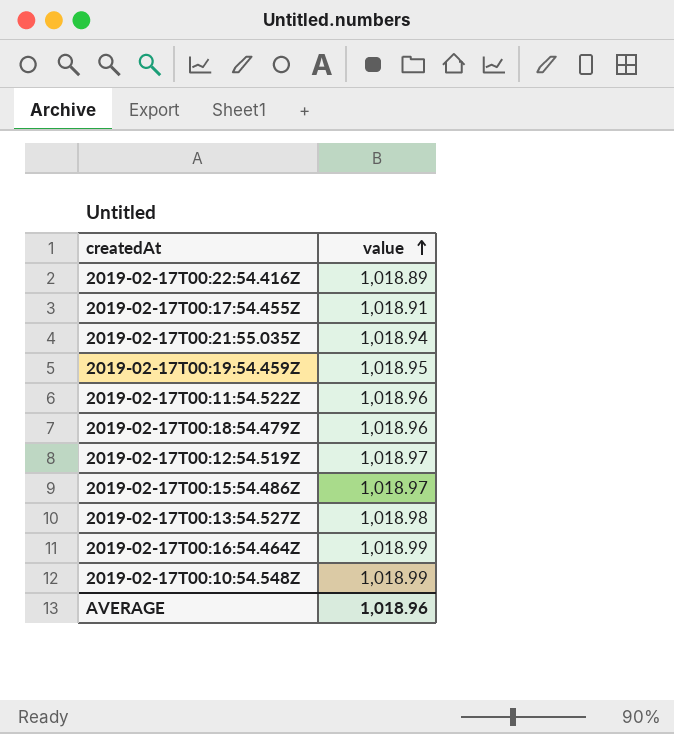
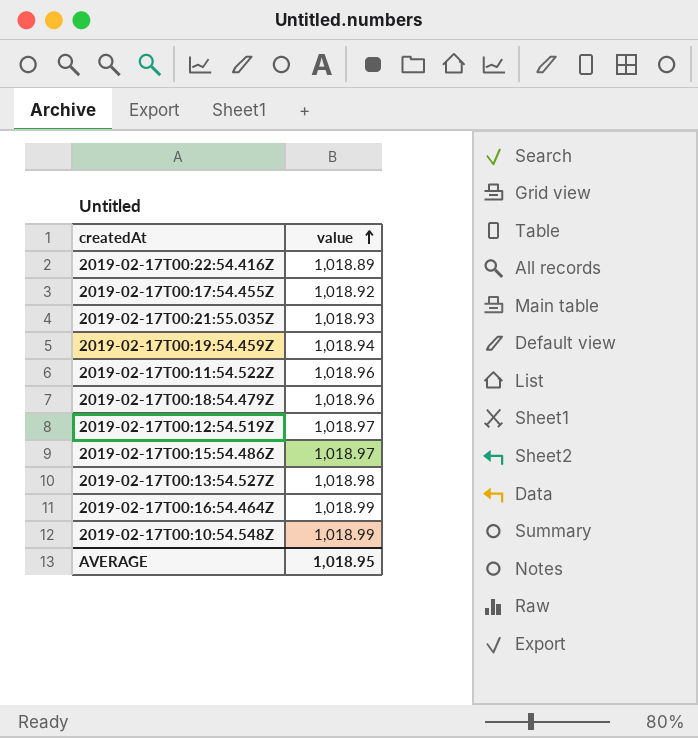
2019-02-17T00:17:54.455Z | value: 1,018.91 -> 1,018.92
2019-02-17T00:21:55.035Z | value: 1,018.94 -> 1,018.93
2019-02-17T00:19:54.459Z | value: 1,018.95 -> 1,018.94
AVERAGE | value: 1,018.96 -> 1,018.95

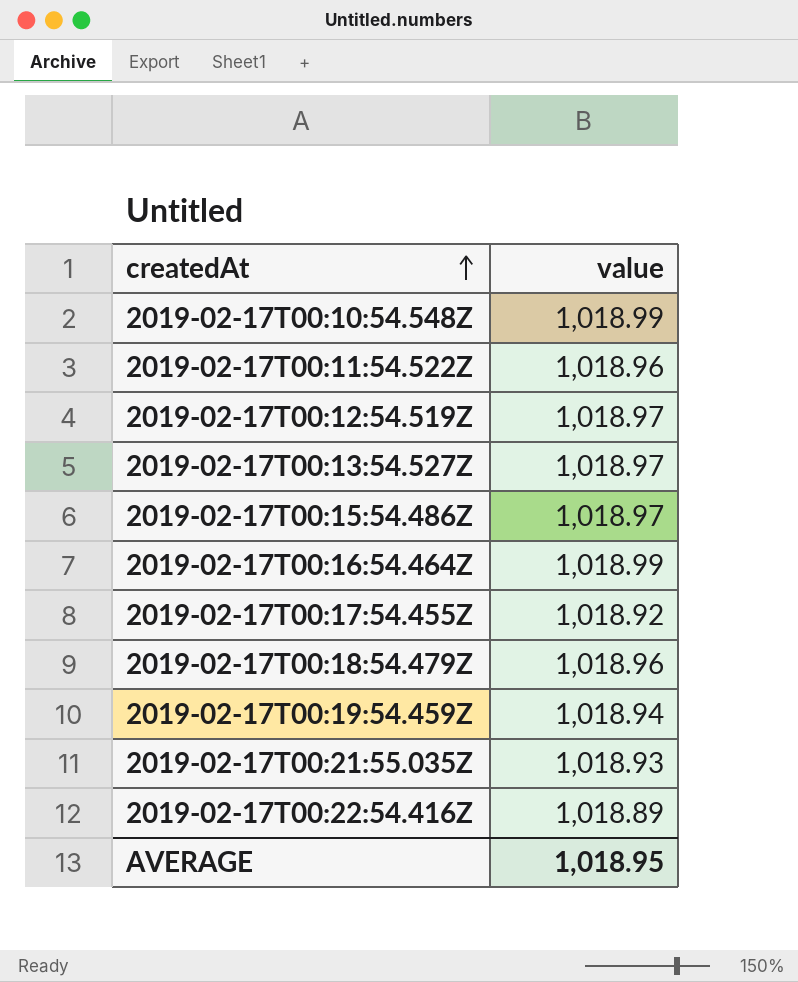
row order: value ascending -> createdAt ascending
2019-02-17T00:13:54.527Z | value: 1,018.98 -> 1,018.97

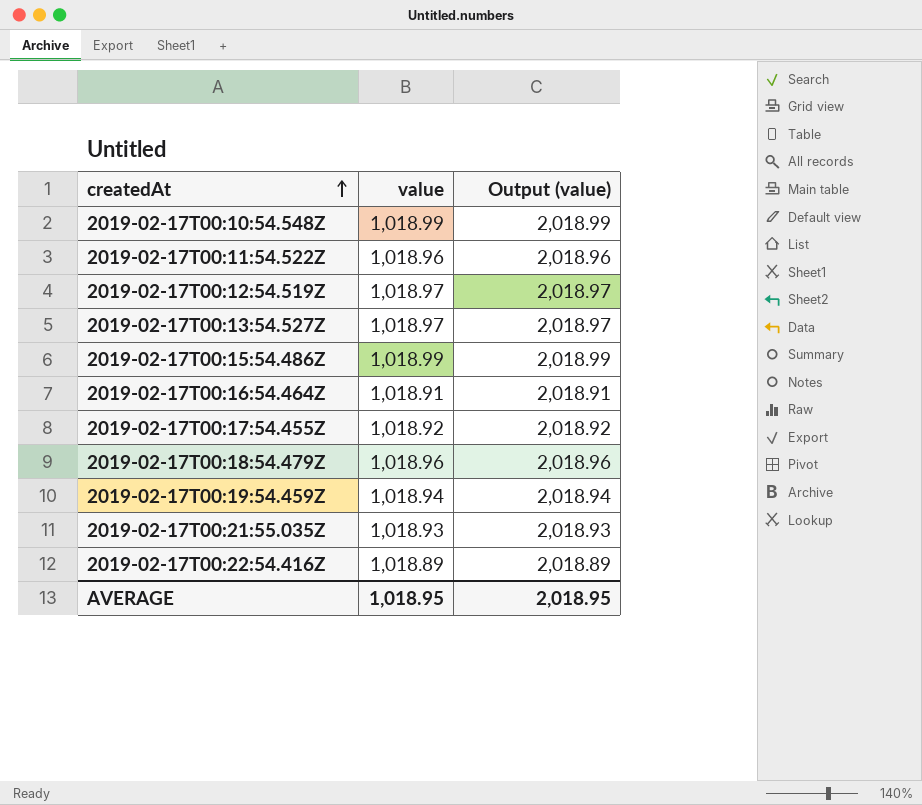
column Output (value) | formula: none -> [value] + 1000
2019-02-17T00:15:54.486Z | value: 1,018.97 -> 1,018.99
2019-02-17T00:16:54.464Z | value: 1,018.99 -> 1,018.91

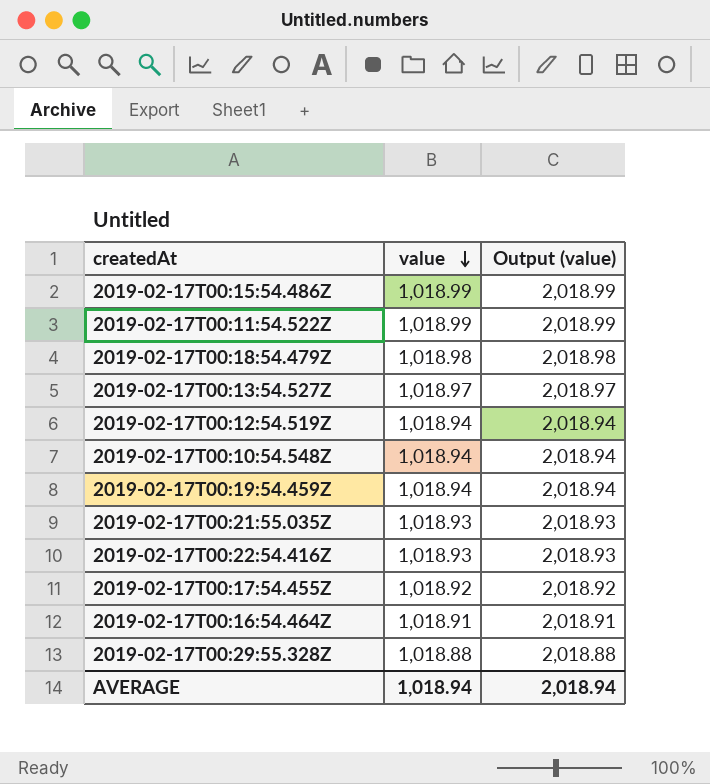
row order: createdAt ascending -> value descending
2019-02-17T00:11:54.522Z | value: 1,018.96 -> 1,018.99
2019-02-17T00:11:54.522Z | Output (value): 2,018.96 -> 2,018.99
2019-02-17T00:18:54.479Z | value: 1,018.96 -> 1,018.98
2019-02-17T00:18:54.479Z | Output (value): 2,018.96 -> 2,018.98
2019-02-17T00:12:54.519Z | value: 1,018.97 -> 1,018.94
2019-02-17T00:12:54.519Z | Output (value): 2,018.97 -> 2,018.94
2019-02-17T00:10:54.548Z | value: 1,018.99 -> 1,018.94
2019-02-17T00:10:54.548Z | Output (value): 2,018.99 -> 2,018.94
2019-02-17T00:22:54.416Z | value: 1,018.89 -> 1,018.93
2019-02-17T00:22:54.416Z | Output (value): 2,018.89 -> 2,018.93
row 2019-02-17T00:29:55.328Z: none -> 1,018.88 | 2,018.88
AVERAGE | value: 1,018.95 -> 1,018.94
AVERAGE | Output (value): 2,018.95 -> 2,018.94

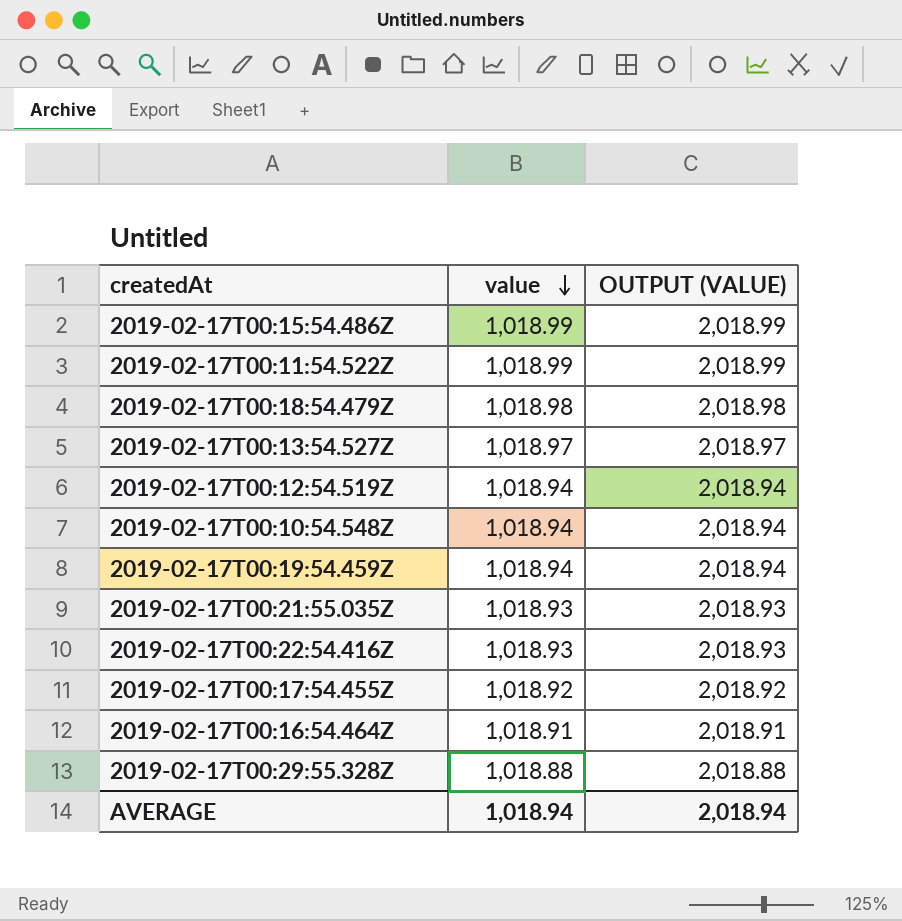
column name: Output (value) -> OUTPUT (VALUE)

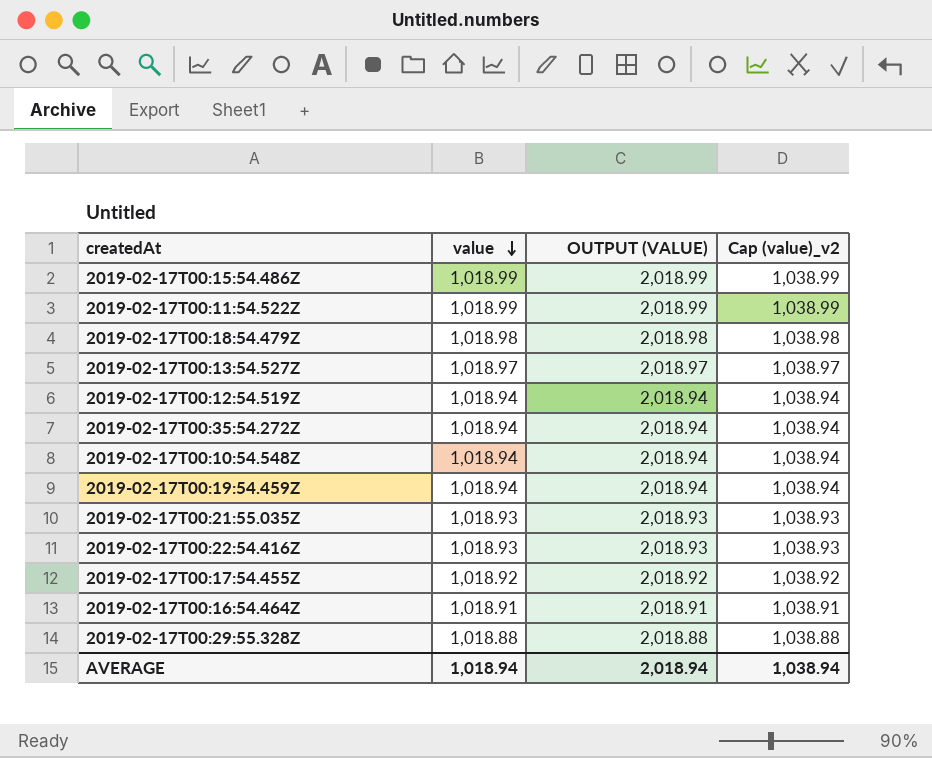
column Cap (value)_v2 | formula: none -> [value] + 20
row 2019-02-17T00:35:54.272Z: none -> 1,018.94 | 2,018.94 | 1,038.94

